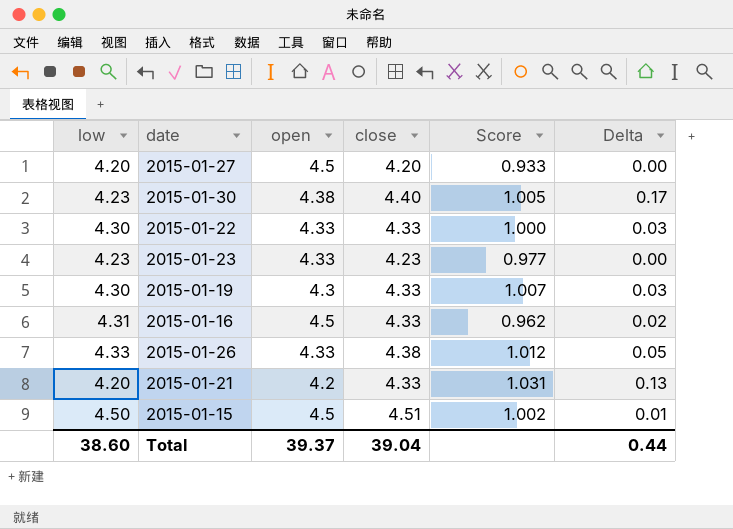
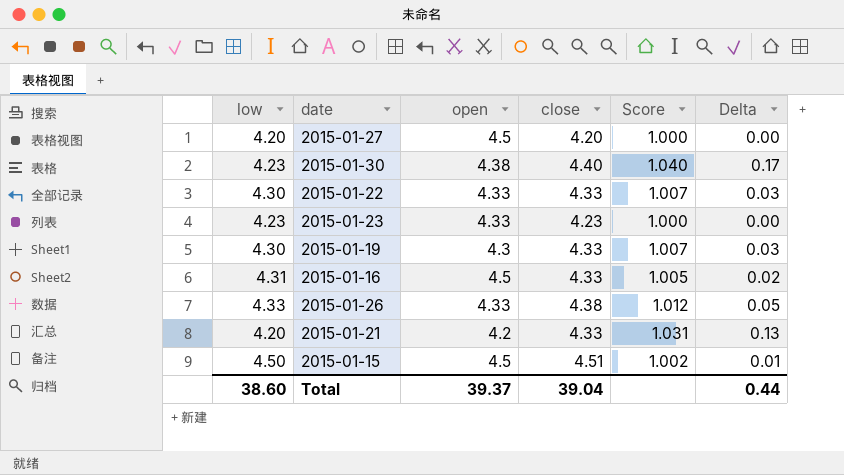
column Score | formula: [close] / [open] -> [close] / [low]

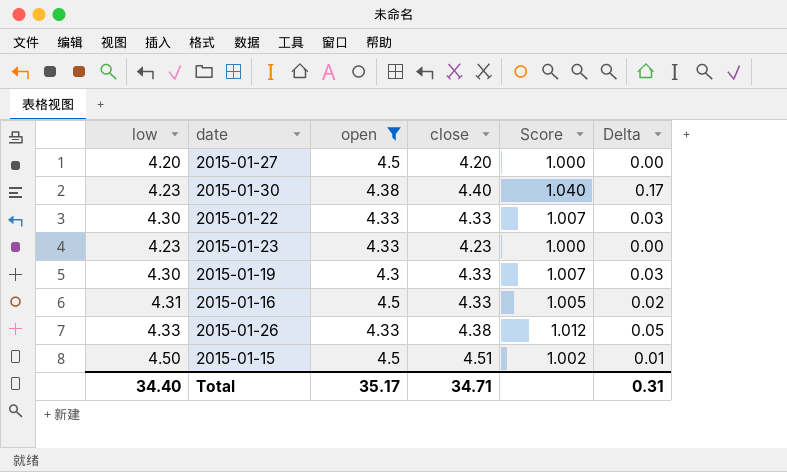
filter: none -> open != 4.2
Total | low: 38.60 -> 34.40
Total | open: 39.37 -> 35.17
Total | close: 39.04 -> 34.71
Total | Delta: 0.44 -> 0.31

